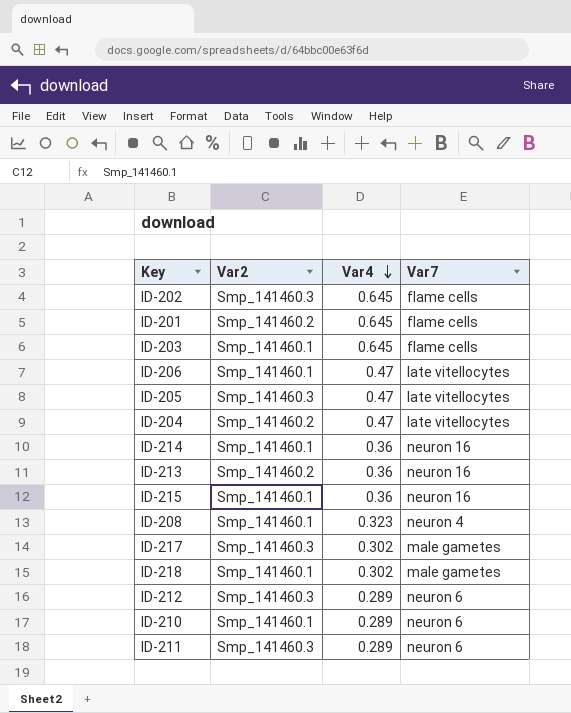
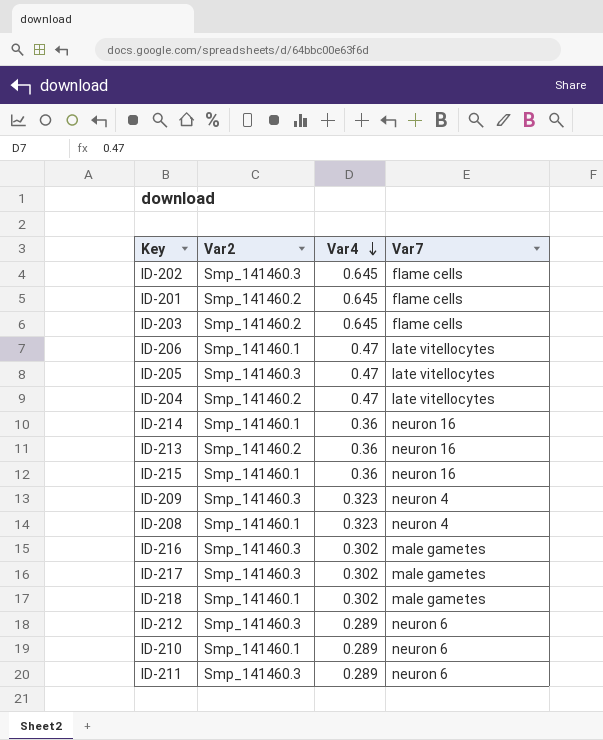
ID-203 | Var2: Smp_141460.1 -> Smp_141460.2
row ID-209: none -> Smp_141460.3 | 0.323 | neuron 4
row ID-216: none -> Smp_141460.3 | 0.302 | male gametes

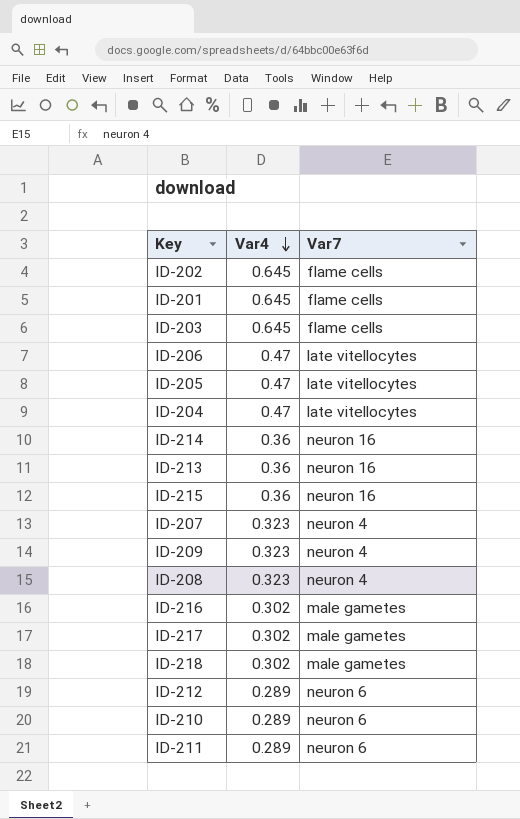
column Var2 | position: 2 -> none
row ID-207: none -> 0.323 | neuron 4

